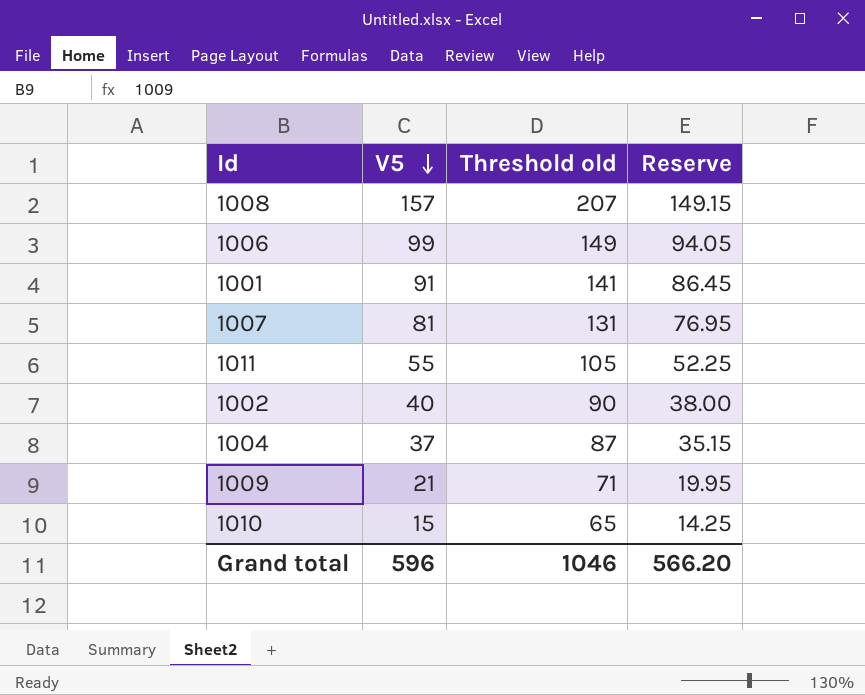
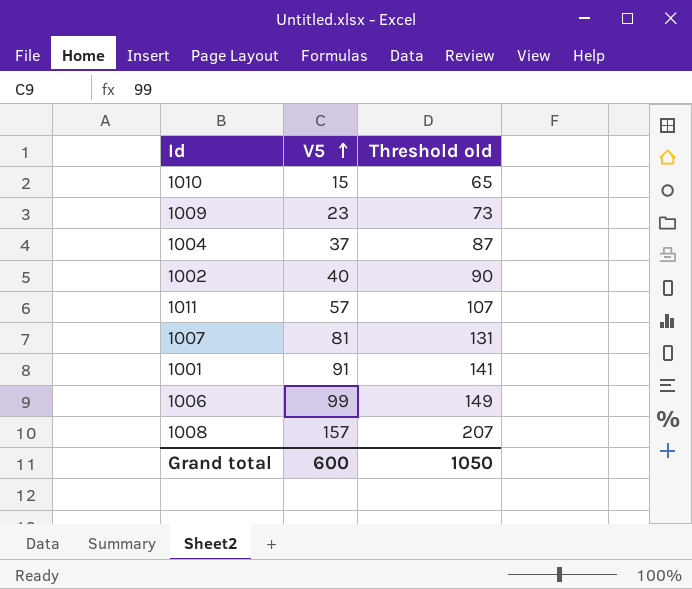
row order: V5 descending -> V5 ascending
column Reserve | formula: [V5] * 0.95 -> none
1009 | V5: 21 -> 23
1009 | Threshold old: 71 -> 73
1011 | V5: 55 -> 57
1011 | Threshold old: 105 -> 107
Grand total | V5: 596 -> 600
Grand total | Threshold old: 1046 -> 1050

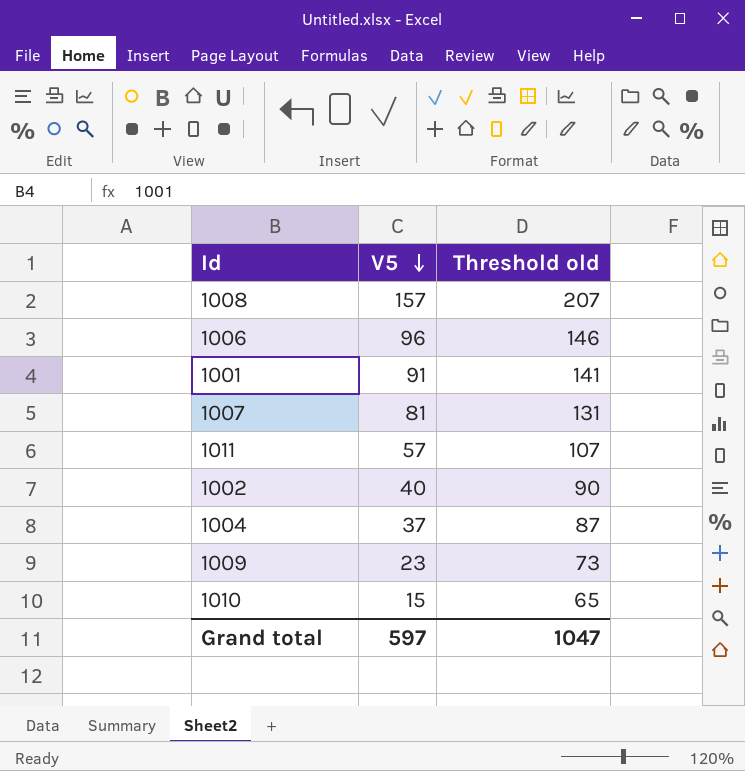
row order: V5 ascending -> V5 descending
1006 | V5: 99 -> 96
1006 | Threshold old: 149 -> 146
Grand total | V5: 600 -> 597
Grand total | Threshold old: 1050 -> 1047

